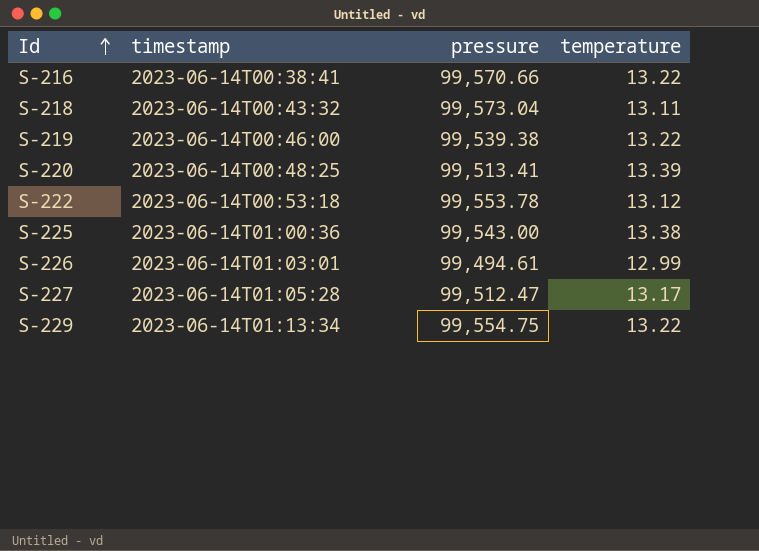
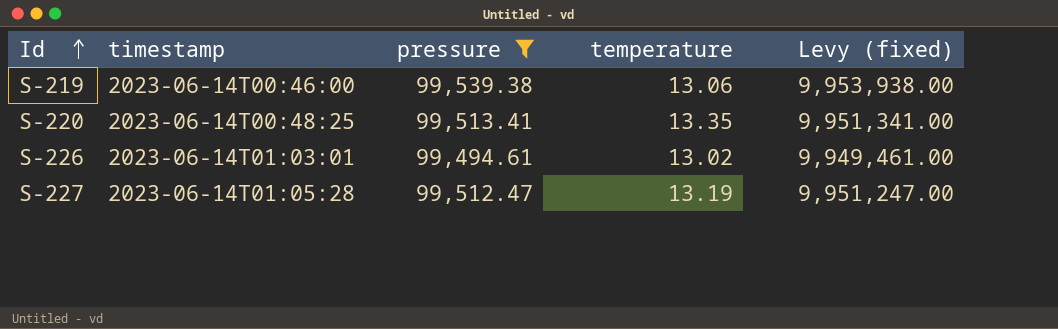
filter: none -> pressure <= 99,539.38
column Levy (fixed) | formula: none -> [pressure] * 100
S-219 | temperature: 13.22 -> 13.06
S-220 | temperature: 13.39 -> 13.35
S-226 | temperature: 12.99 -> 13.02
S-227 | temperature: 13.17 -> 13.19

